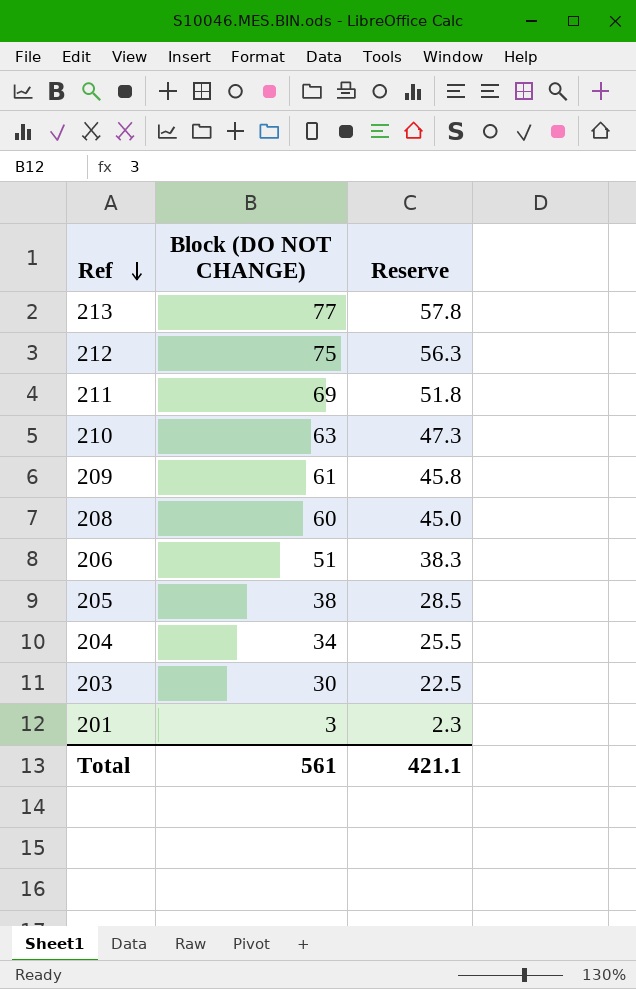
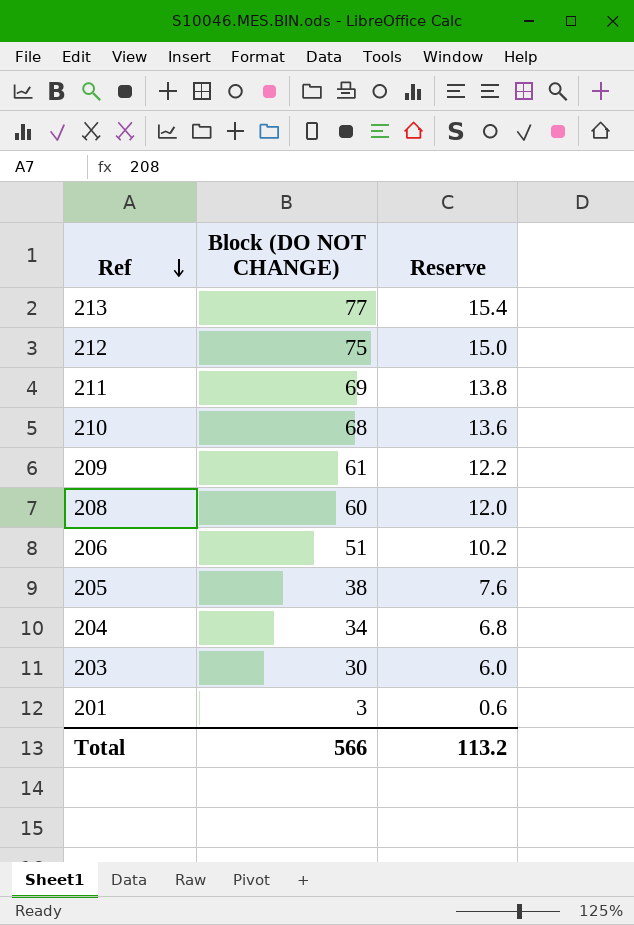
column Reserve | formula: [Block (DO NOT CHANGE)] * 0.75 -> [Block (DO NOT CHANGE)] * 0.2
210 | Block (DO NOT CHANGE): 63 -> 68
Total | Block (DO NOT CHANGE): 561 -> 566
Total | Reserve: 421.1 -> 113.2

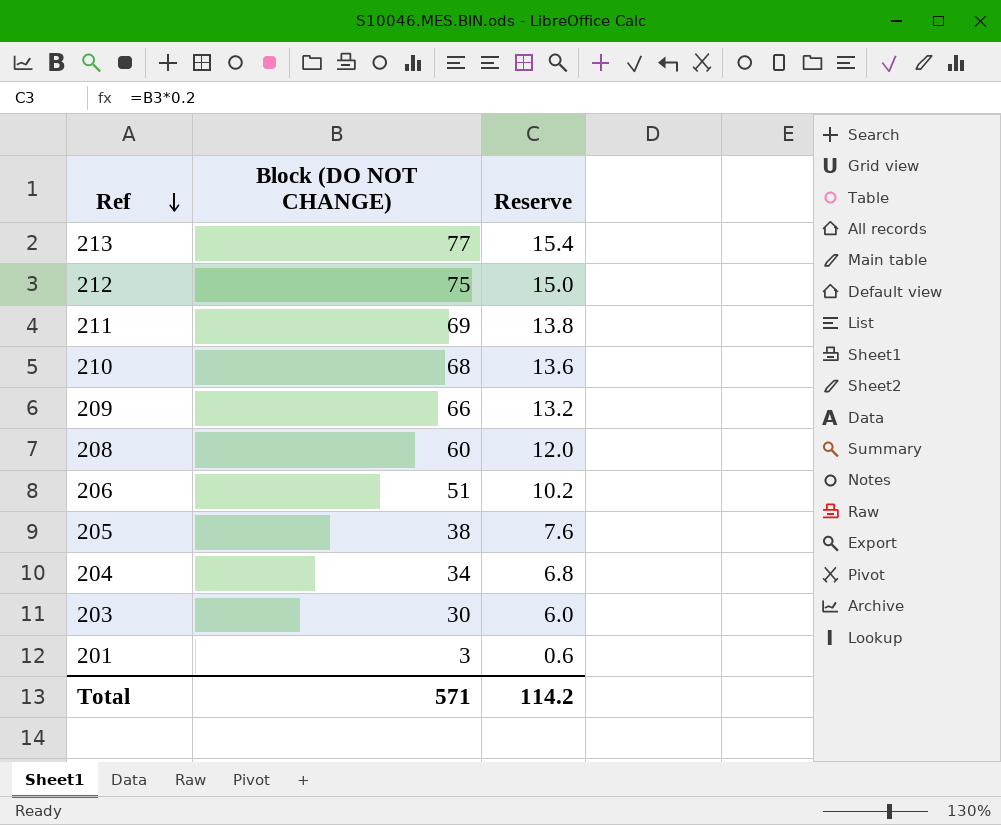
209 | Block (DO NOT CHANGE): 61 -> 66
209 | Reserve: 12.2 -> 13.2
Total | Block (DO NOT CHANGE): 566 -> 571
Total | Reserve: 113.2 -> 114.2

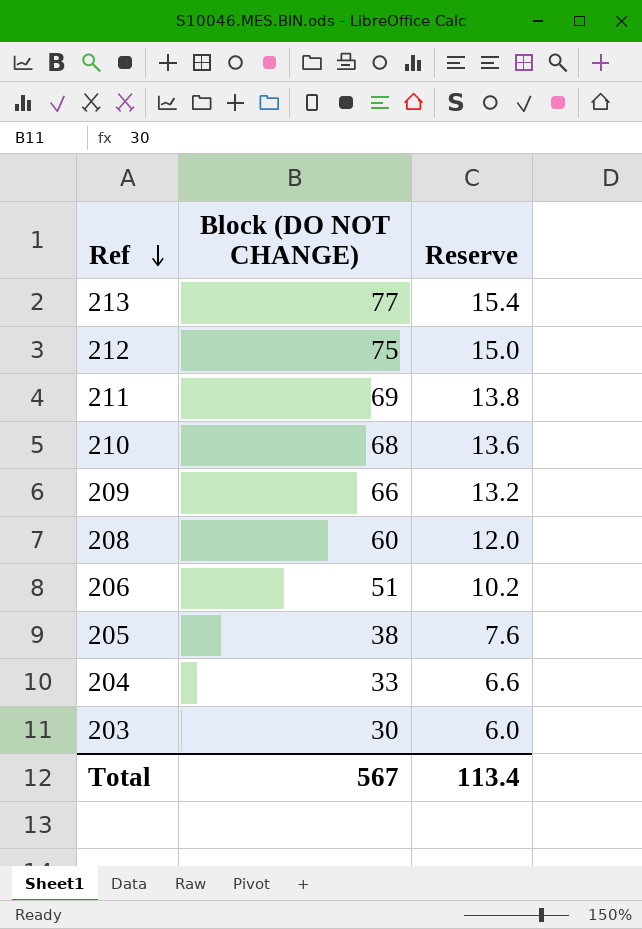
row 201: 3 | 0.6 -> none
204 | Block (DO NOT CHANGE): 34 -> 33
204 | Reserve: 6.8 -> 6.6
Total | Block (DO NOT CHANGE): 571 -> 567
Total | Reserve: 114.2 -> 113.4

